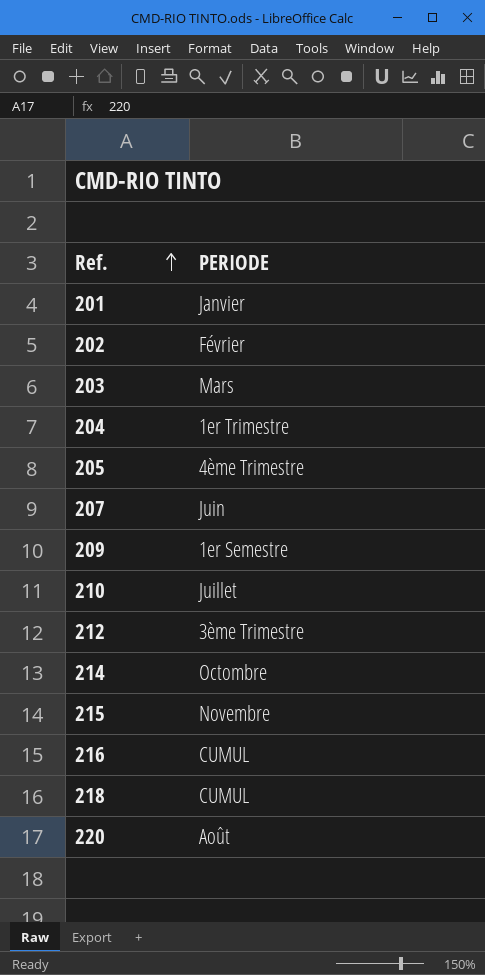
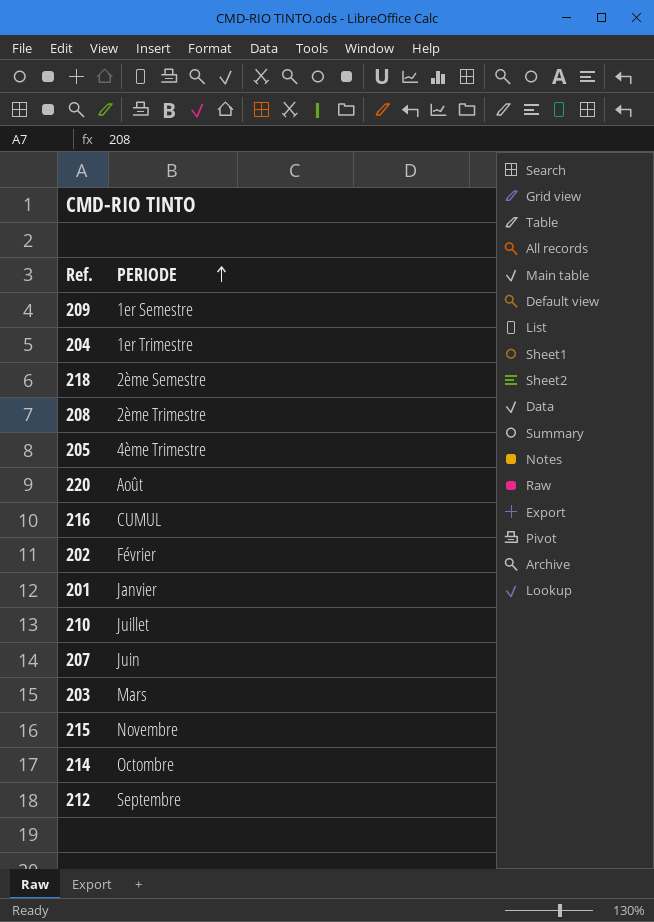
row order: Ref. ascending -> PERIODE ascending
218 | PERIODE: CUMUL -> 2ème Semestre
row 208: none -> 2ème Trimestre
212 | PERIODE: 3ème Trimestre -> Septembre

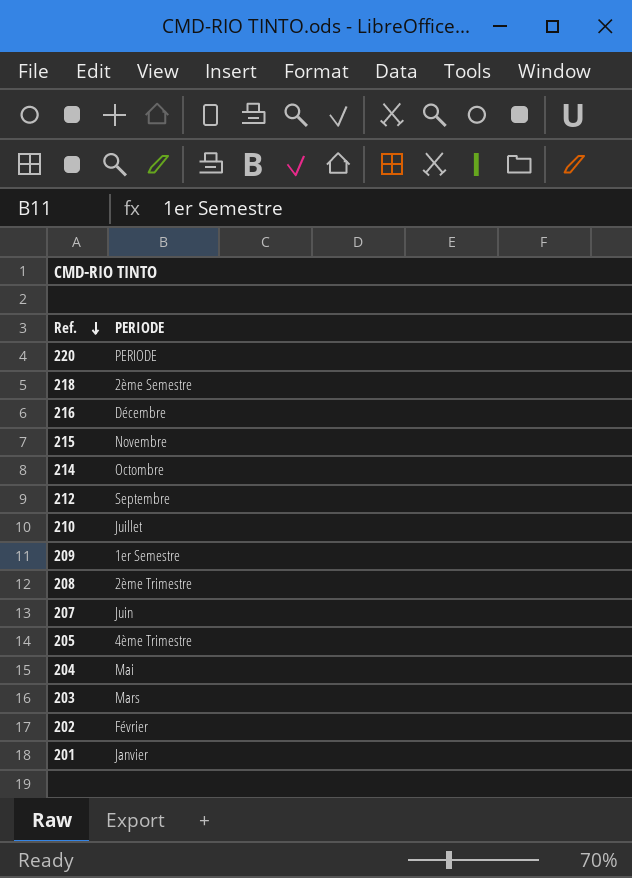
row order: PERIODE ascending -> Ref. descending
220 | PERIODE: Août -> PERIODE
216 | PERIODE: CUMUL -> Décembre
204 | PERIODE: 1er Trimestre -> Mai

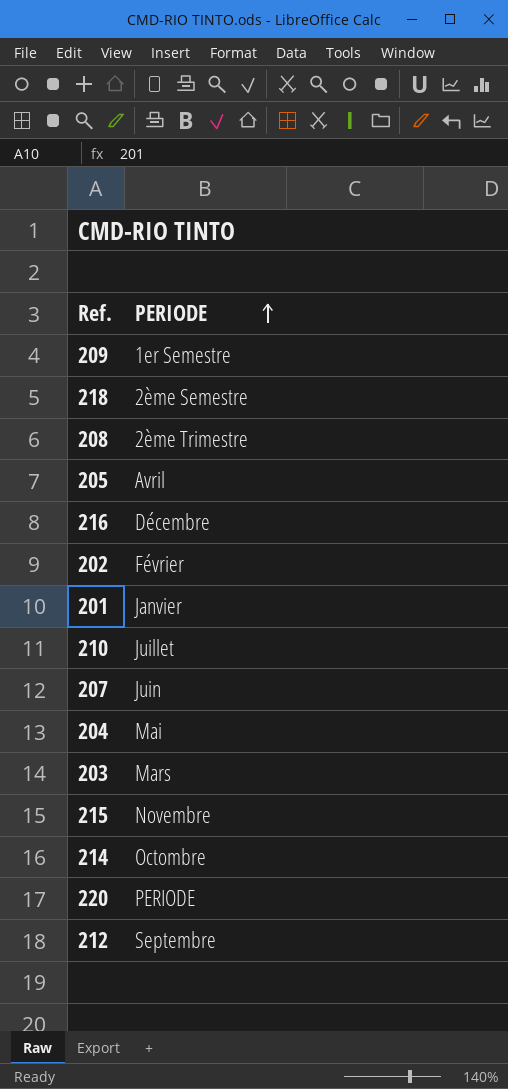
row order: Ref. descending -> PERIODE ascending
205 | PERIODE: 4ème Trimestre -> Avril

